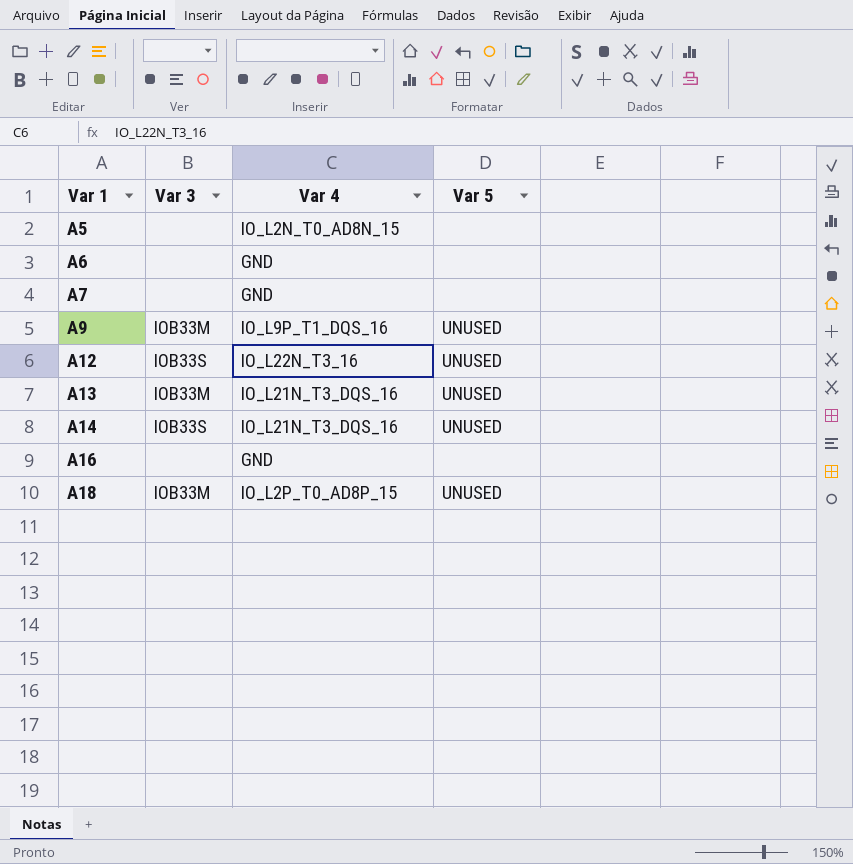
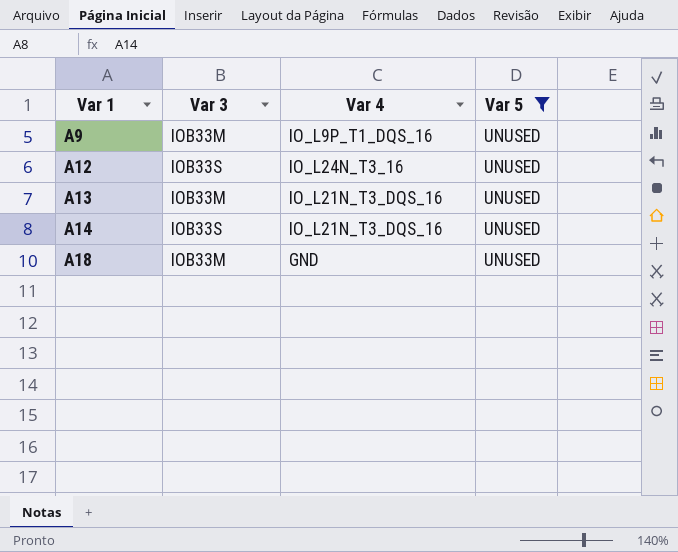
filter: none -> Var 5 = UNUSED
A12 | Var 4: IO_L22N_T3_16 -> IO_L24N_T3_16
A18 | Var 4: IO_L2P_T0_AD8P_15 -> GND

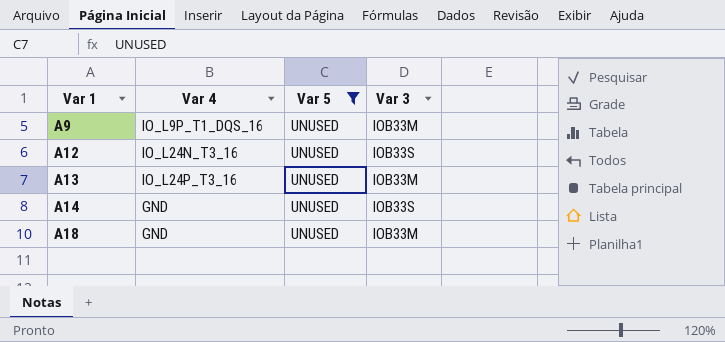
column Var 3 | position: 2 -> 4
A13 | Var 4: IO_L21N_T3_DQS_16 -> IO_L24P_T3_16
A14 | Var 4: IO_L21N_T3_DQS_16 -> GND

